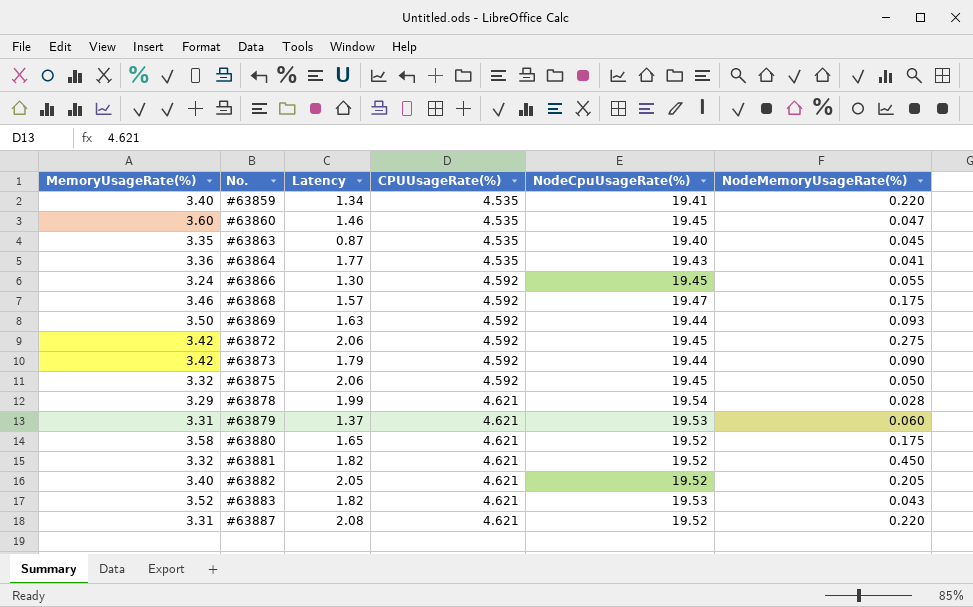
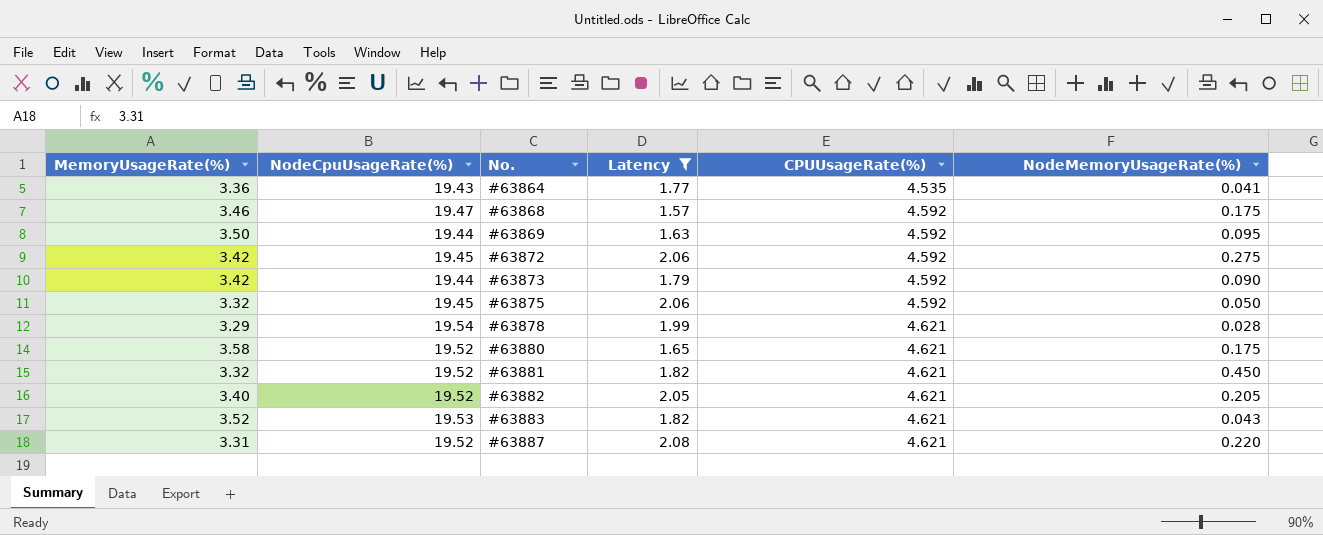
filter: none -> Latency >= 1.57
column NodeCpuUsageRate(%) | position: 5 -> 2
#63869 | NodeMemoryUsageRate(%): 0.093 -> 0.095

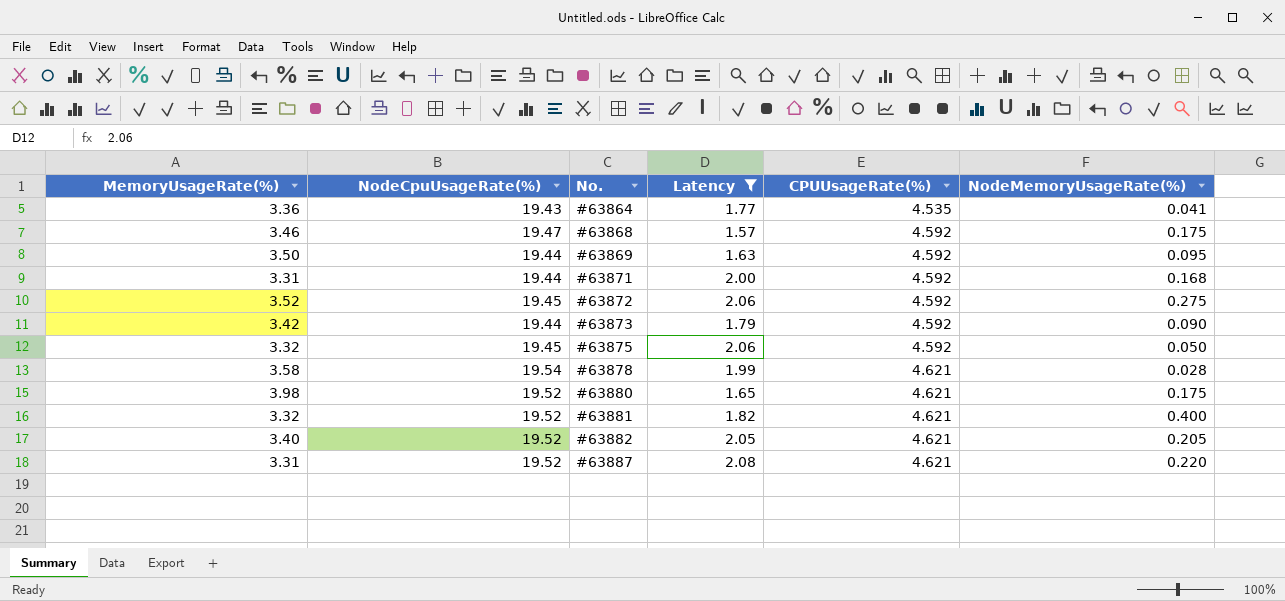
row #63883: 3.52 | 19.53 | 1.82 | 4.621 | 0.043 -> none
row #63871: none -> 3.31 | 19.44 | 2.00 | 4.592 | 0.168
#63872 | MemoryUsageRate(%): 3.42 -> 3.52
#63878 | MemoryUsageRate(%): 3.29 -> 3.58
#63880 | MemoryUsageRate(%): 3.58 -> 3.98
#63881 | NodeMemoryUsageRate(%): 0.450 -> 0.400

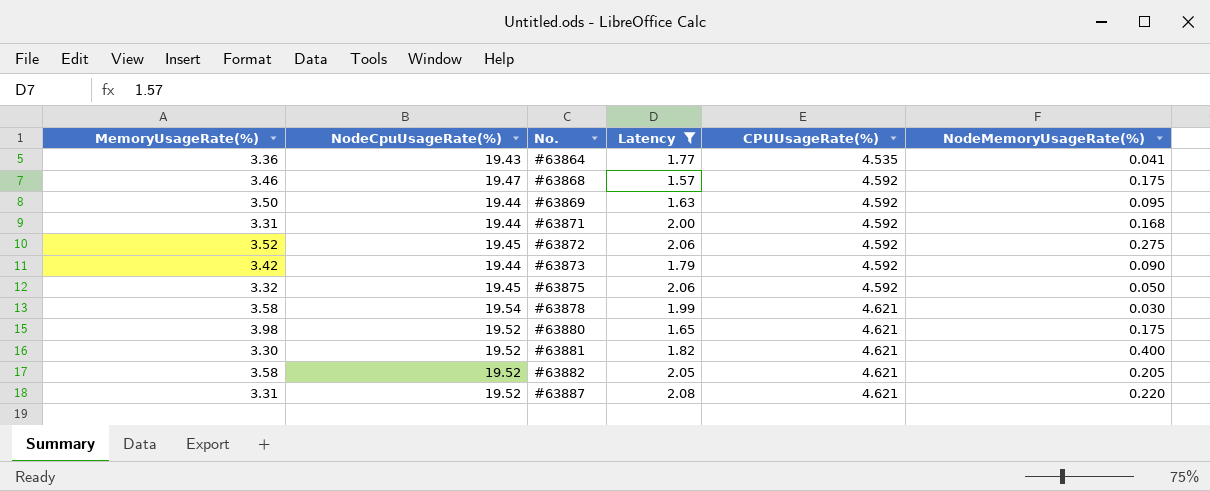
#63878 | NodeMemoryUsageRate(%): 0.028 -> 0.030
#63881 | MemoryUsageRate(%): 3.32 -> 3.30
#63882 | MemoryUsageRate(%): 3.40 -> 3.58

